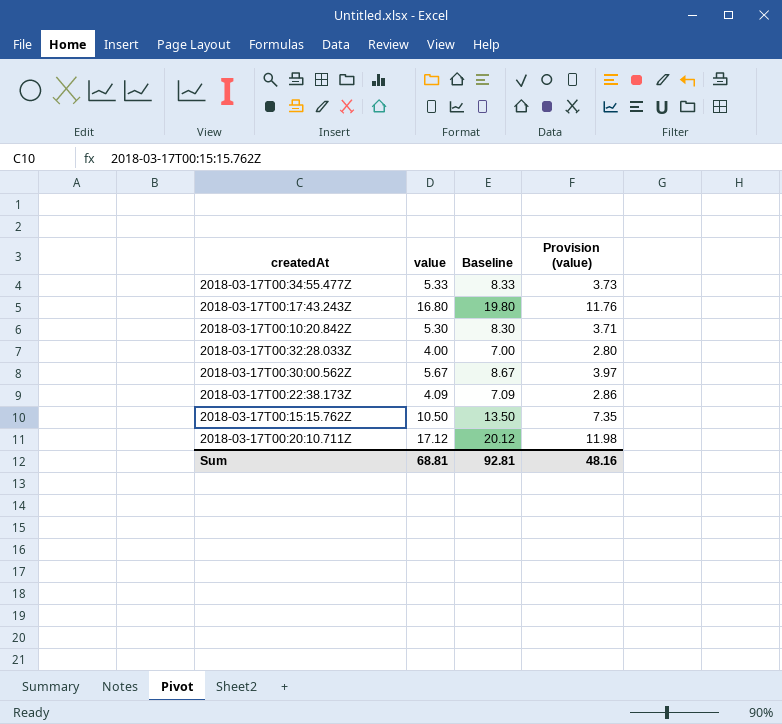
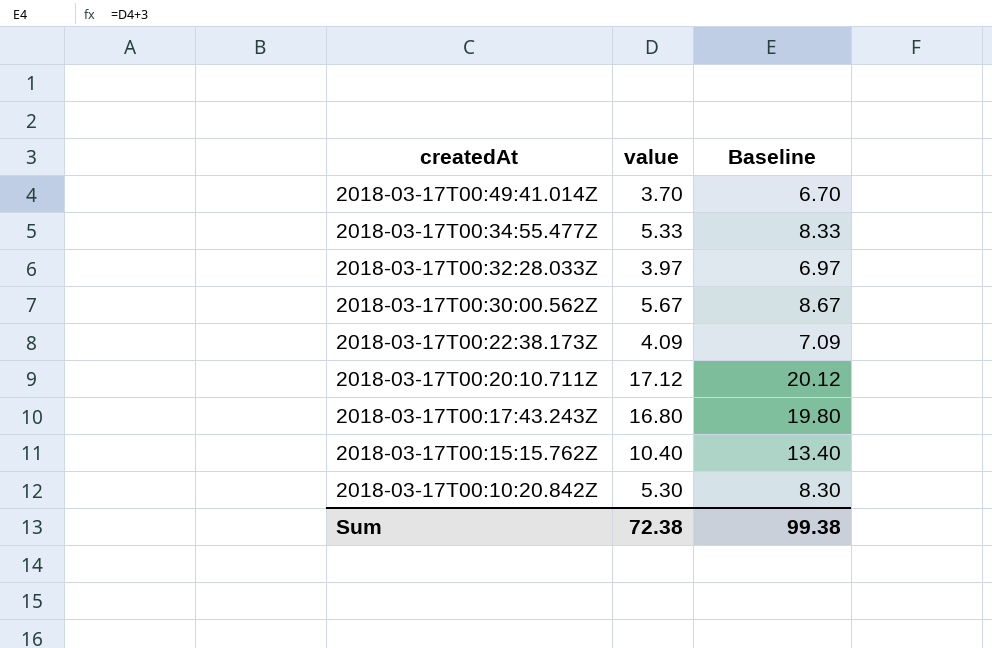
row order: none -> createdAt descending
column Provision (value) | formula: [value] * 0.7 -> none
row 2018-03-17T00:49:41.014Z: none -> 3.70 | 6.70
2018-03-17T00:32:28.033Z | value: 4.00 -> 3.97
2018-03-17T00:32:28.033Z | Baseline: 7.00 -> 6.97
2018-03-17T00:15:15.762Z | value: 10.50 -> 10.40
2018-03-17T00:15:15.762Z | Baseline: 13.50 -> 13.40
Sum | value: 68.81 -> 72.38
Sum | Baseline: 92.81 -> 99.38

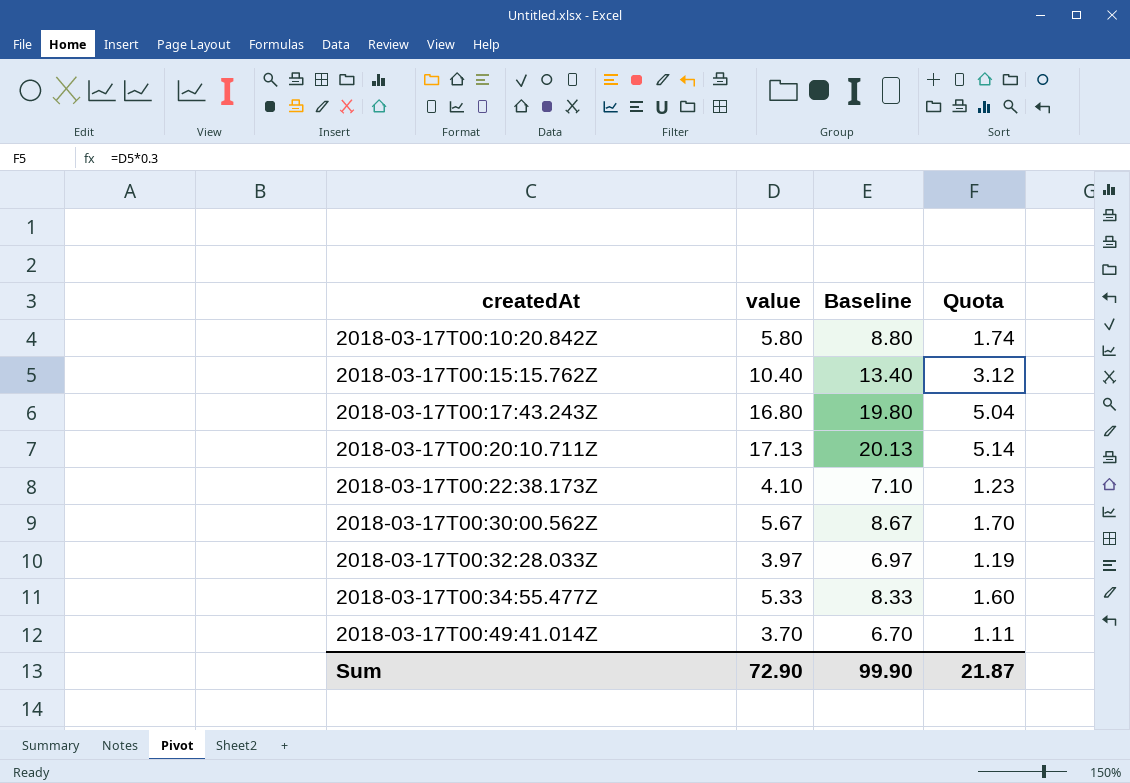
row order: createdAt descending -> createdAt ascending
column Quota | formula: none -> [value] * 0.3
2018-03-17T00:10:20.842Z | value: 5.30 -> 5.80
2018-03-17T00:10:20.842Z | Baseline: 8.30 -> 8.80
2018-03-17T00:20:10.711Z | value: 17.12 -> 17.13
2018-03-17T00:20:10.711Z | Baseline: 20.12 -> 20.13
2018-03-17T00:22:38.173Z | value: 4.09 -> 4.10
2018-03-17T00:22:38.173Z | Baseline: 7.09 -> 7.10
Sum | value: 72.38 -> 72.90
Sum | Baseline: 99.38 -> 99.90

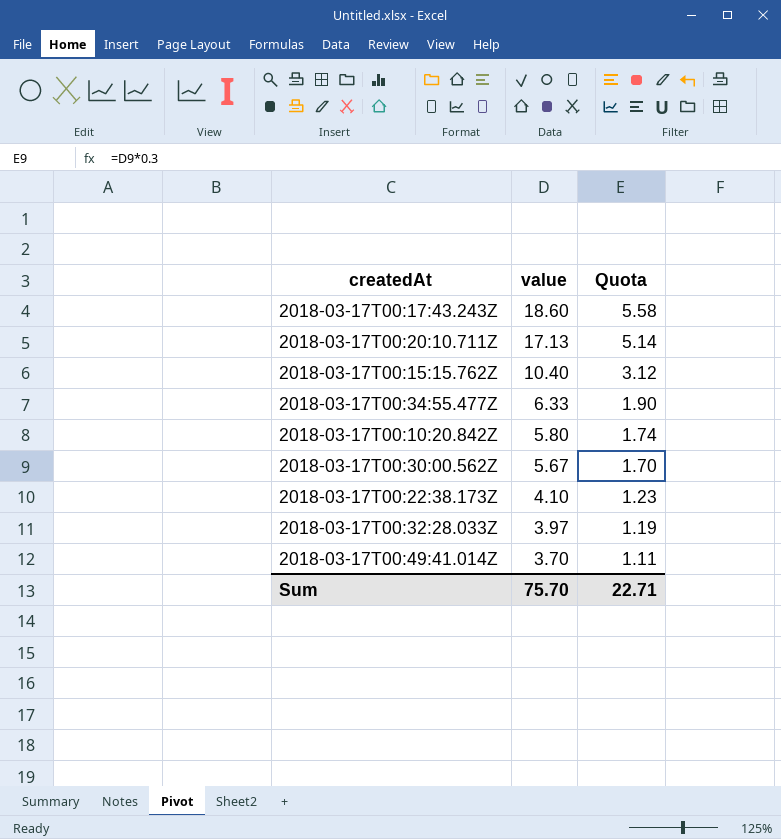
row order: createdAt ascending -> value descending
column Baseline | formula: [value] + 3 -> none
2018-03-17T00:17:43.243Z | value: 16.80 -> 18.60
2018-03-17T00:17:43.243Z | Quota: 5.04 -> 5.58
2018-03-17T00:34:55.477Z | value: 5.33 -> 6.33
2018-03-17T00:34:55.477Z | Quota: 1.60 -> 1.90
Sum | value: 72.90 -> 75.70
Sum | Quota: 21.87 -> 22.71

